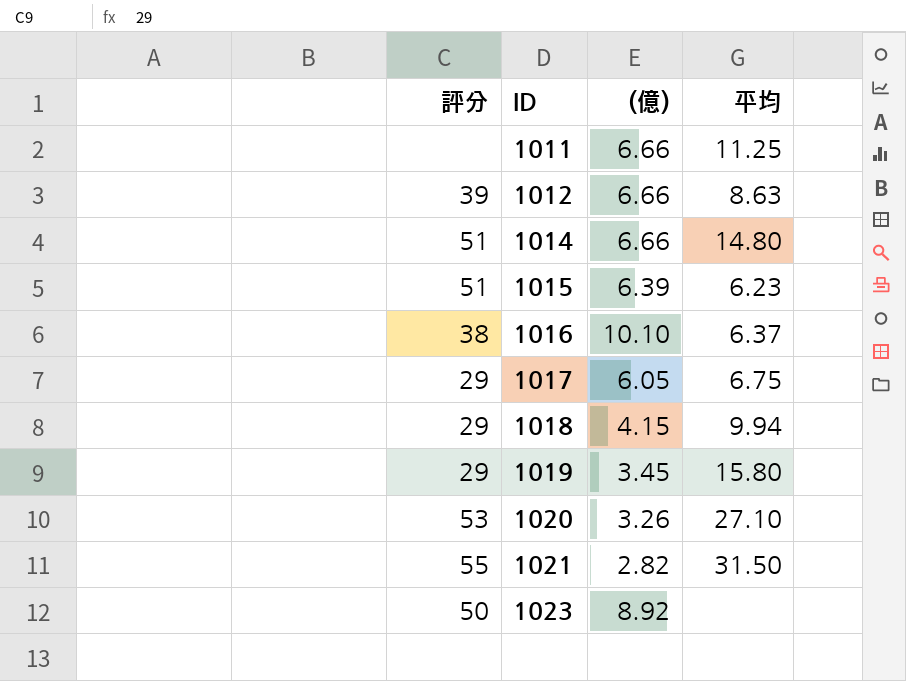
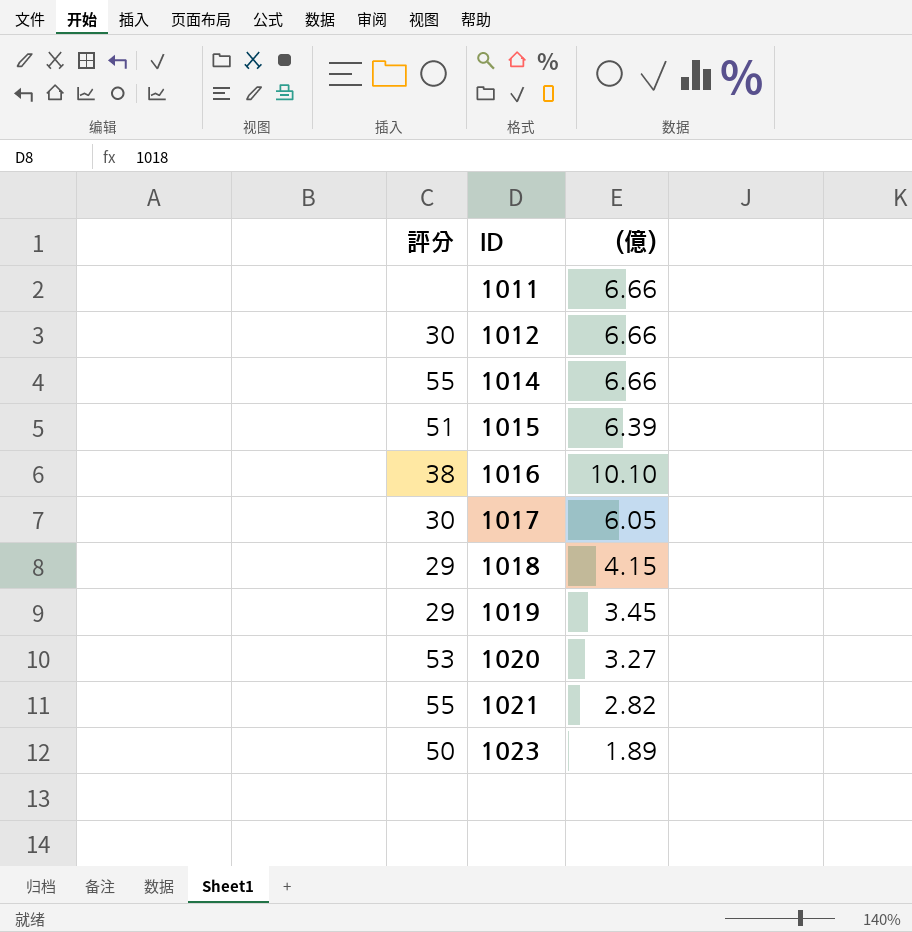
column 平均 | position: 4 -> none
1012 | 評分: 39 -> 30
1014 | 評分: 51 -> 55
1017 | 評分: 29 -> 30
1020 | (億): 3.26 -> 3.27
1023 | (億): 8.92 -> 1.89

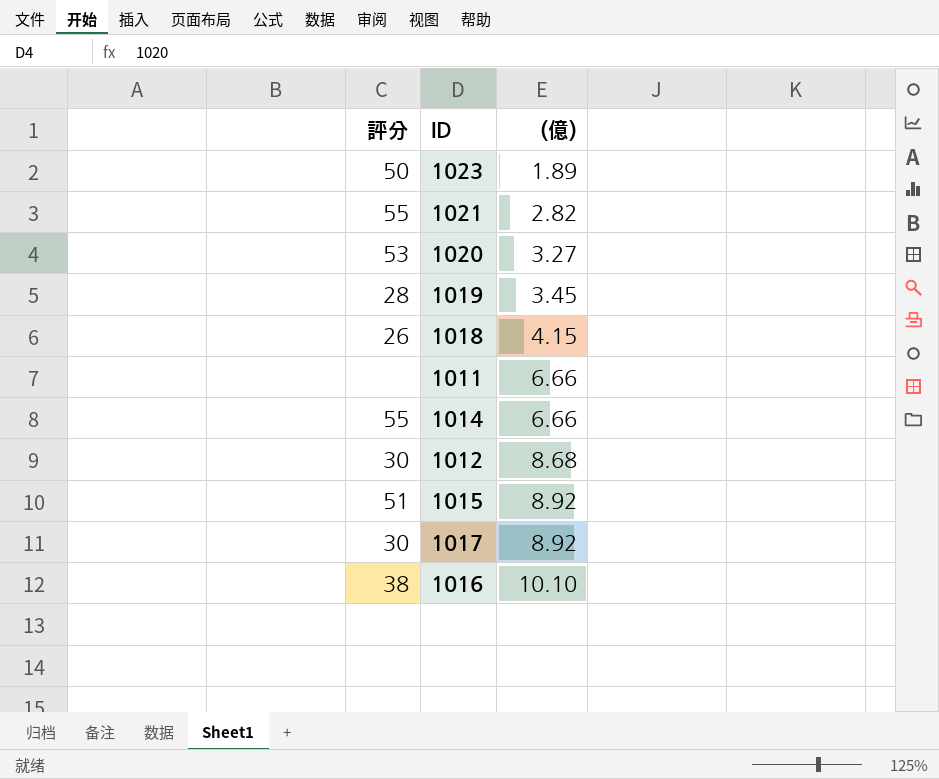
row order: ID ascending -> (億) ascending
1019 | 評分: 29 -> 28
1018 | 評分: 29 -> 26
1012 | (億): 6.66 -> 8.68
1015 | (億): 6.39 -> 8.92
1017 | (億): 6.05 -> 8.92

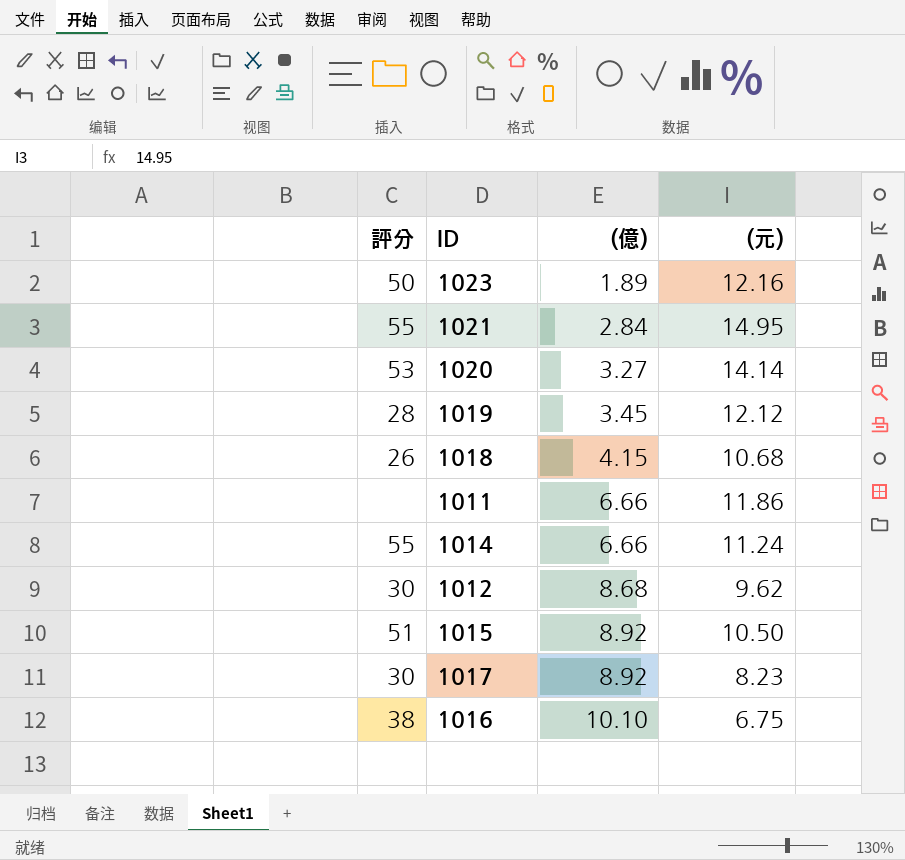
column (元) | position: none -> 4
1021 | (億): 2.82 -> 2.84

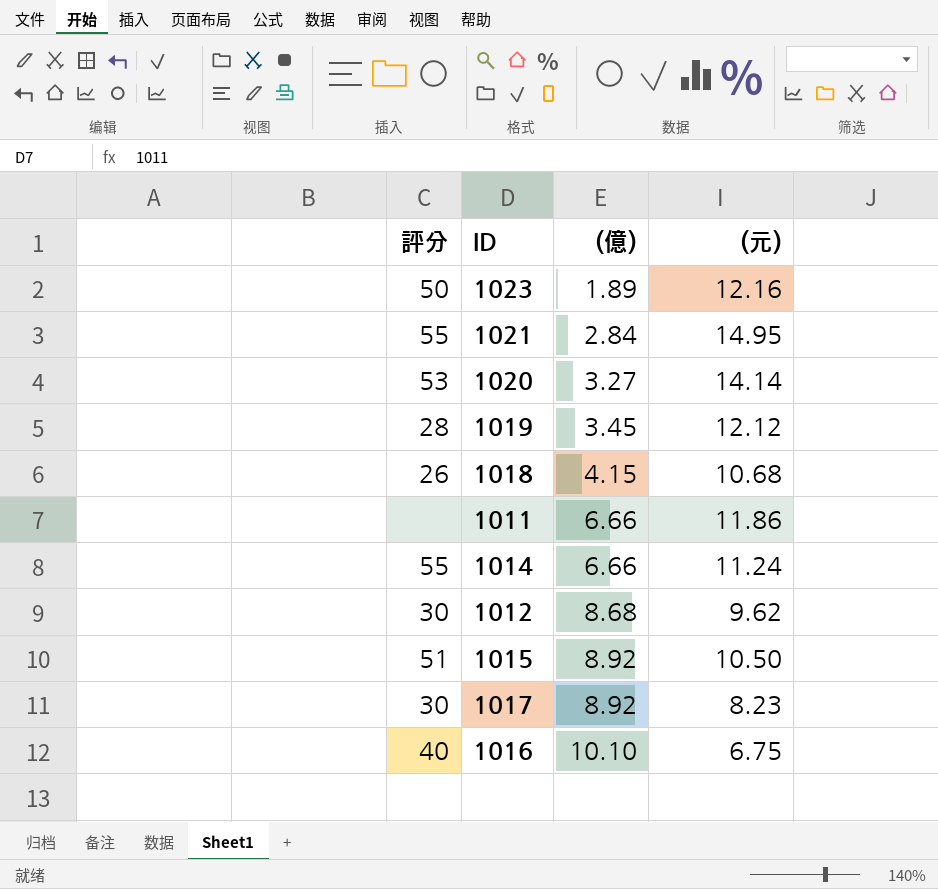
1016 | 評分: 38 -> 40

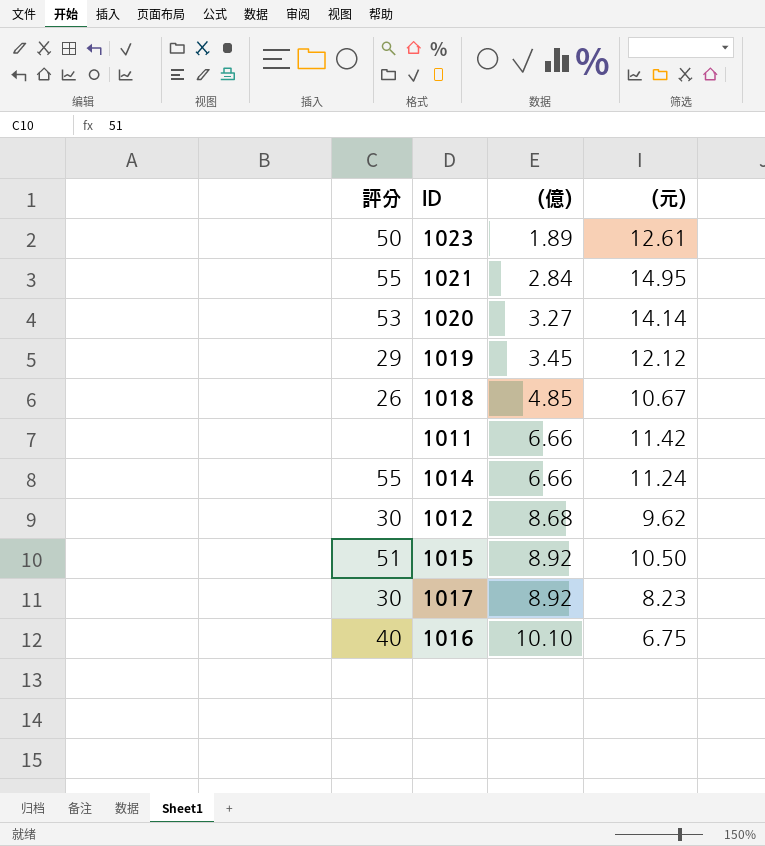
1023 | (元): 12.16 -> 12.61
1019 | 評分: 28 -> 29
1018 | (億): 4.15 -> 4.85
1018 | (元): 10.68 -> 10.67
1011 | (元): 11.86 -> 11.42

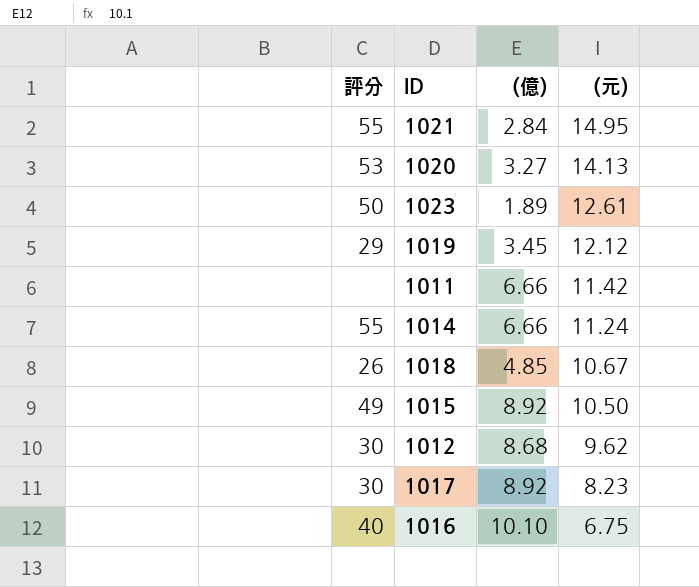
row order: (億) ascending -> (元) descending
1020 | (元): 14.14 -> 14.13
1015 | 評分: 51 -> 49

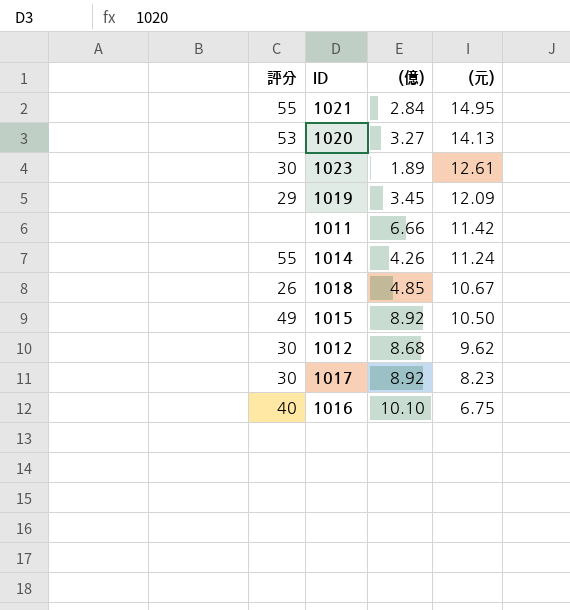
1023 | 評分: 50 -> 30
1019 | (元): 12.12 -> 12.09
1014 | (億): 6.66 -> 4.26

